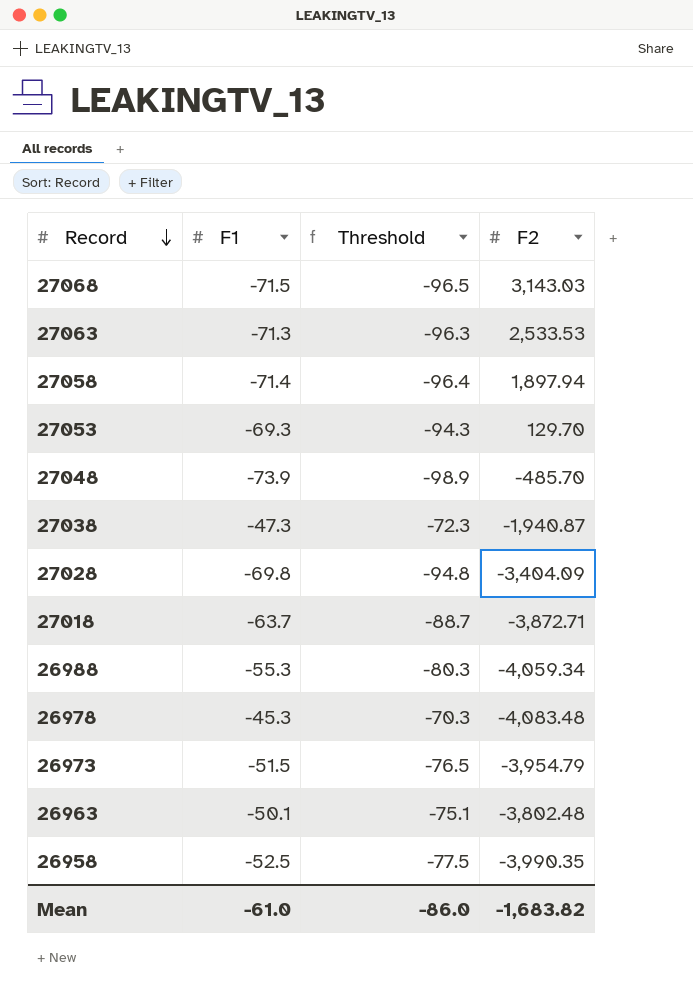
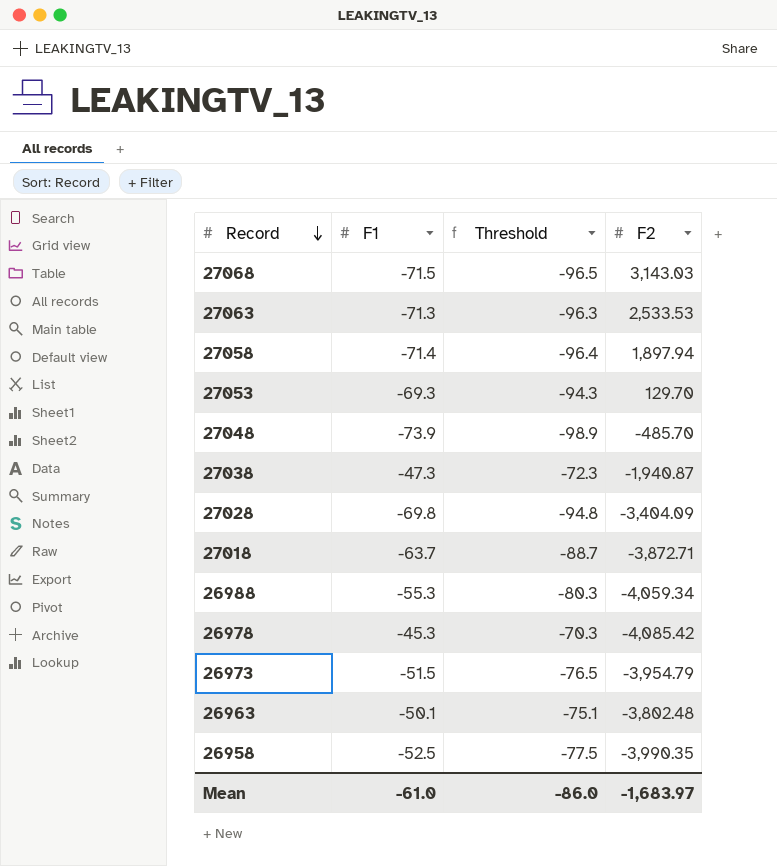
26978 | F2: -4,083.48 -> -4,085.42
Mean | F2: -1,683.82 -> -1,683.97

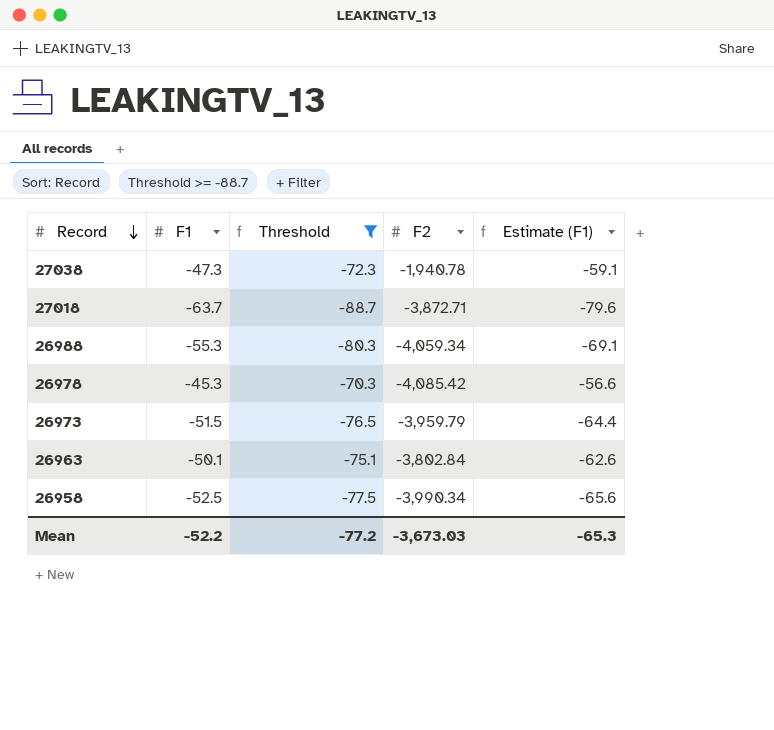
filter: none -> Threshold >= -88.7
column Estimate (F1) | formula: none -> [F1] * 1.25
27038 | F2: -1,940.87 -> -1,940.78
26973 | F2: -3,954.79 -> -3,959.79
26963 | F2: -3,802.48 -> -3,802.84
26958 | F2: -3,990.35 -> -3,990.34
Mean | F1: -61.0 -> -52.2
Mean | Threshold: -86.0 -> -77.2
Mean | F2: -1,683.97 -> -3,673.03

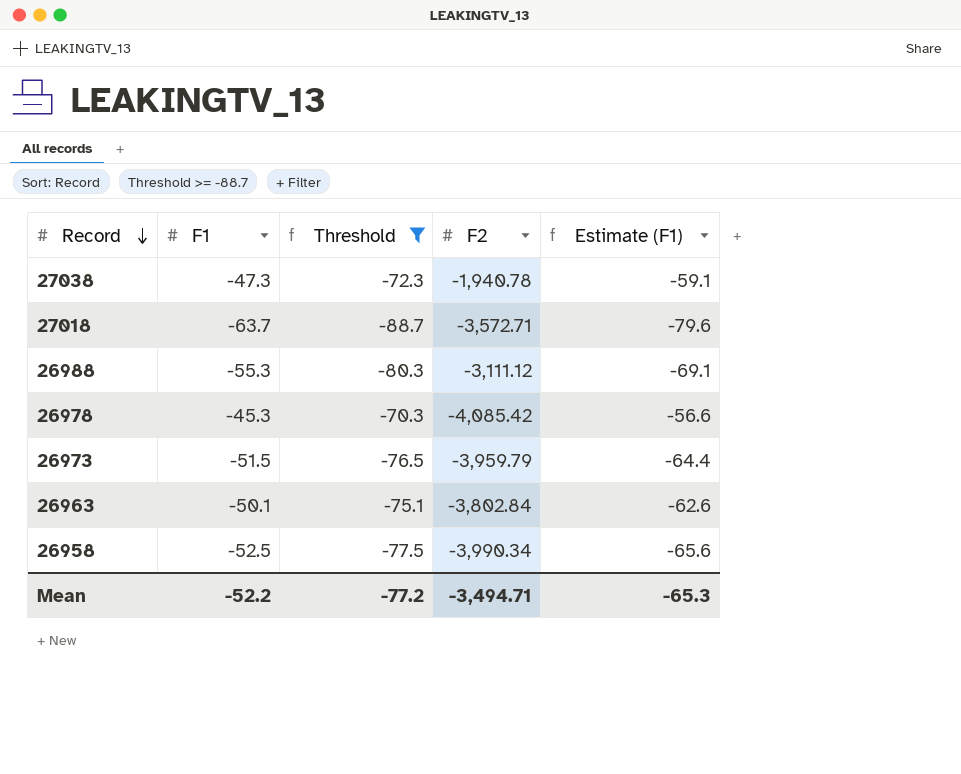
27018 | F2: -3,872.71 -> -3,572.71
26988 | F2: -4,059.34 -> -3,111.12
Mean | F2: -3,673.03 -> -3,494.71

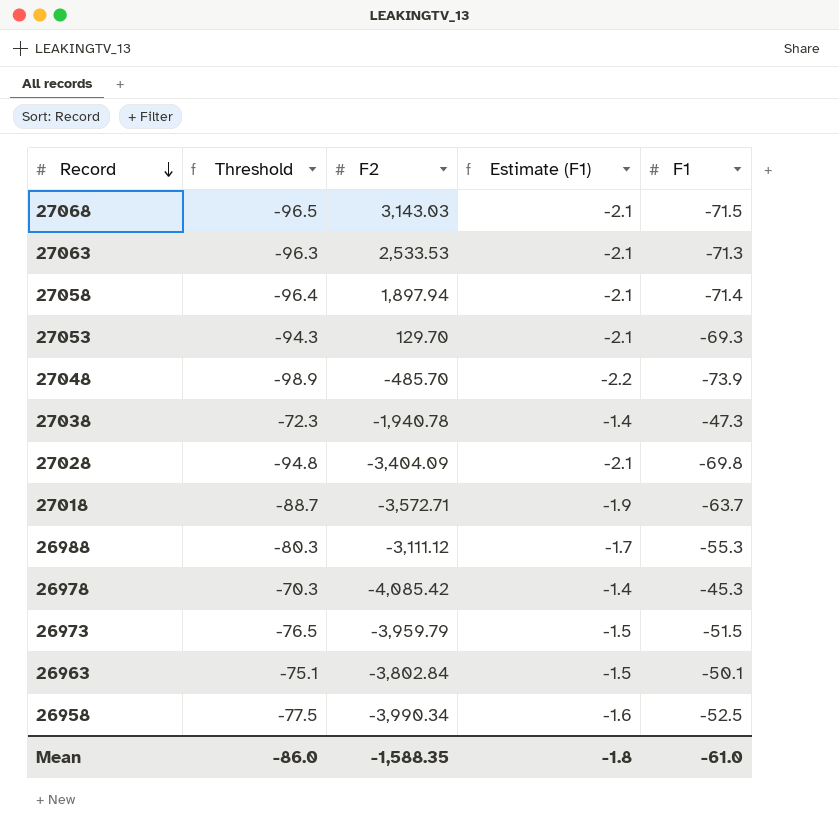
filter: Threshold >= -88.7 -> none
column Estimate (F1) | formula: [F1] * 1.25 -> [F1] * 0.03
column F1 | position: 2 -> 5
Mean | Threshold: -77.2 -> -86.0
Mean | F2: -3,494.71 -> -1,588.35
Mean | Estimate (F1): -65.3 -> -1.8
Mean | F1: -52.2 -> -61.0

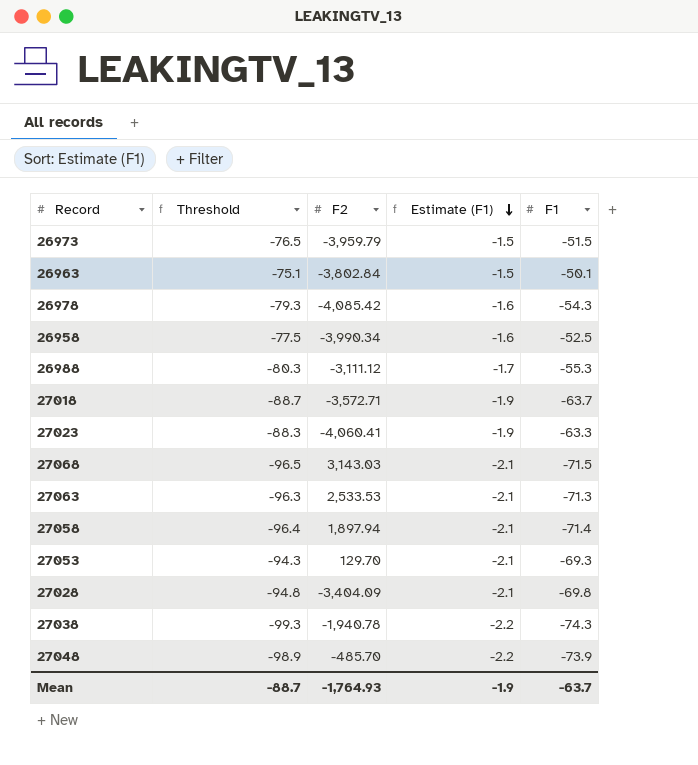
row order: Record descending -> Estimate (F1) descending
26978 | Threshold: -70.3 -> -79.3
26978 | Estimate (F1): -1.4 -> -1.6
26978 | F1: -45.3 -> -54.3
row 27023: none -> -88.3 | -4,060.41 | -1.9 | -63.3
27038 | Threshold: -72.3 -> -99.3
27038 | Estimate (F1): -1.4 -> -2.2
27038 | F1: -47.3 -> -74.3
Mean | Threshold: -86.0 -> -88.7
Mean | F2: -1,588.35 -> -1,764.93
Mean | Estimate (F1): -1.8 -> -1.9
Mean | F1: -61.0 -> -63.7

